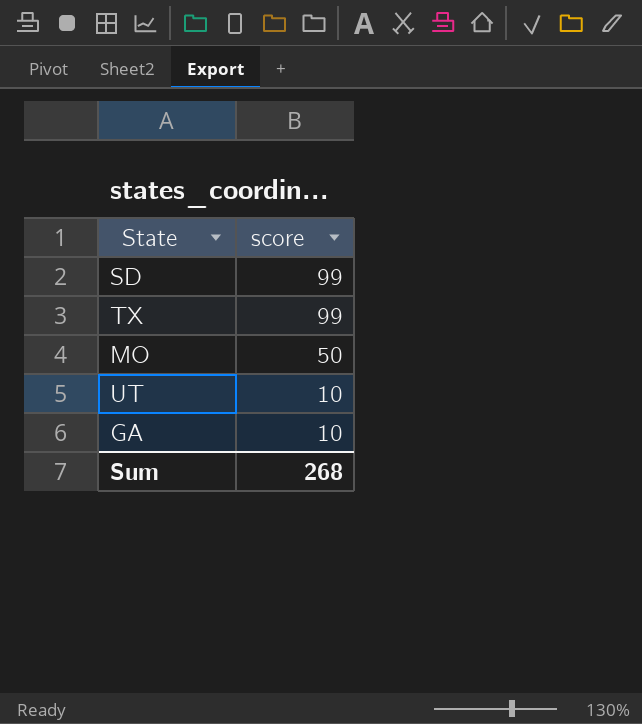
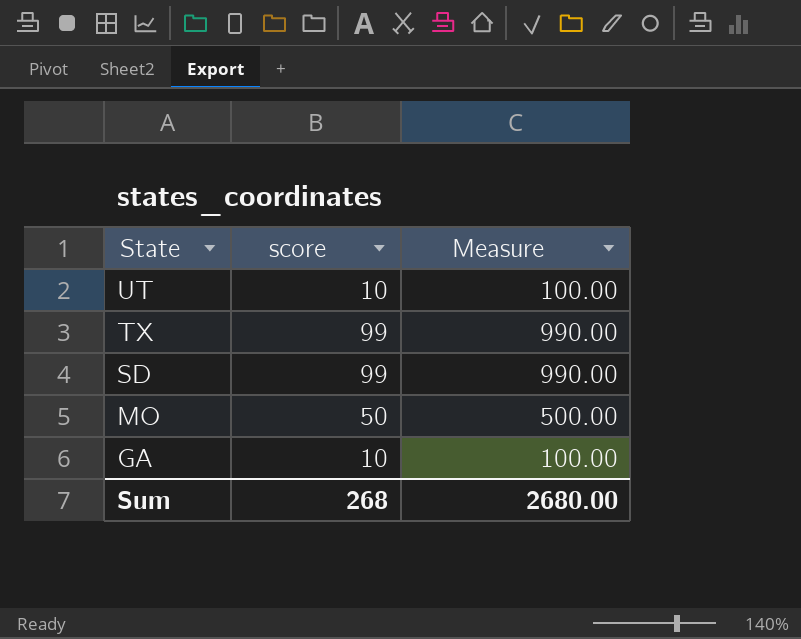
row order: score descending -> State descending
column Measure | formula: none -> [score] * 10

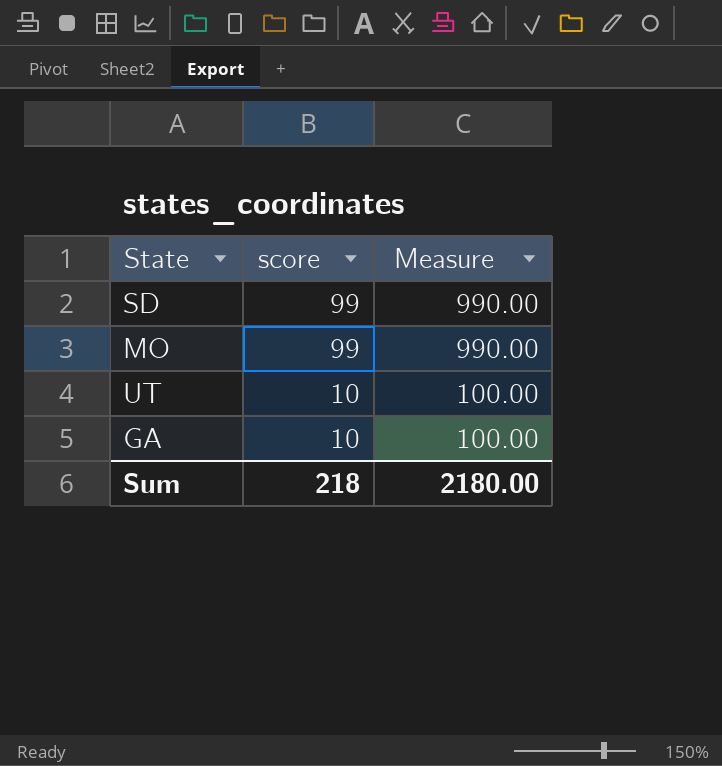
row order: State descending -> score descending
row TX: 99 | 990.00 -> none
MO | score: 50 -> 99
MO | Measure: 500.00 -> 990.00
Sum | score: 268 -> 218
Sum | Measure: 2680.00 -> 2180.00

